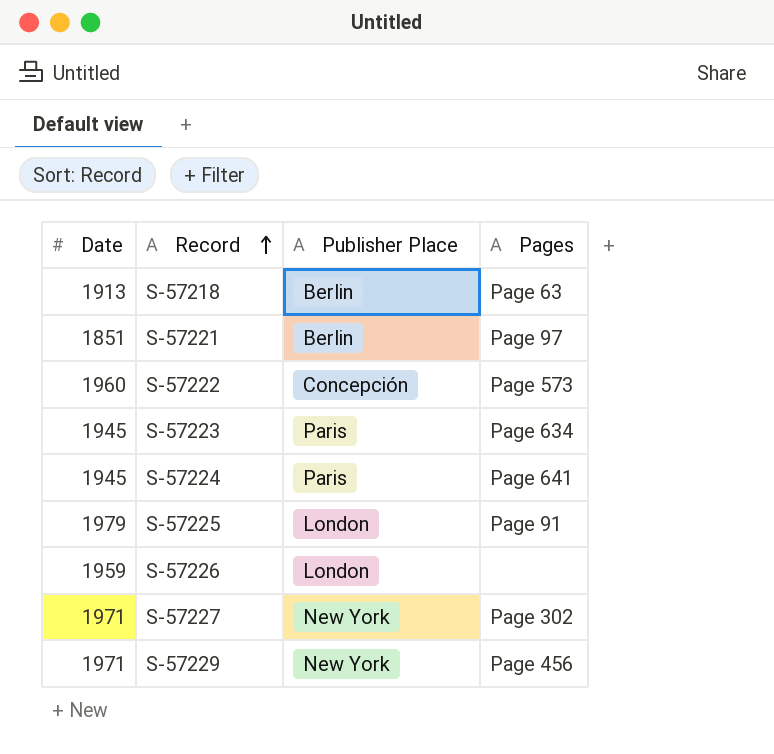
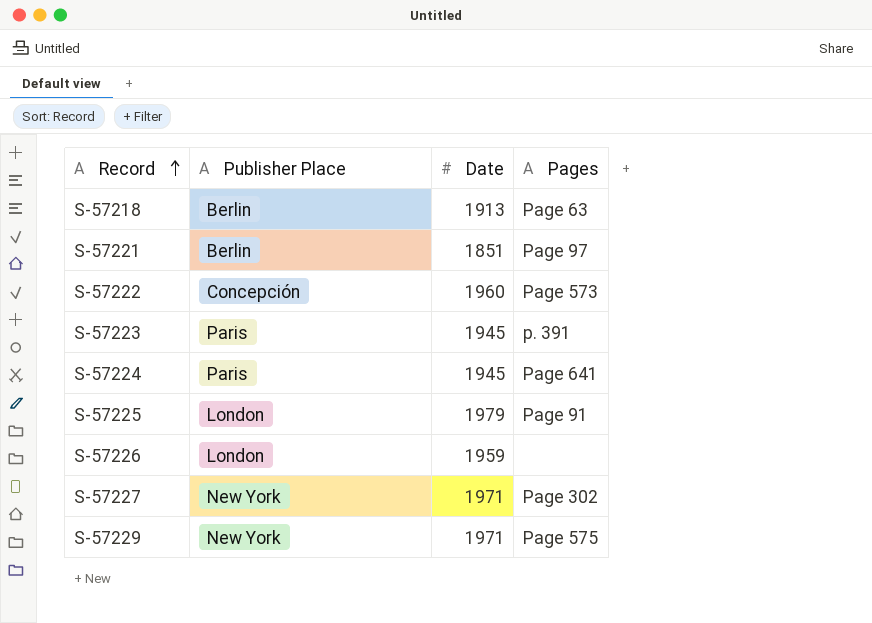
column Date | position: 1 -> 3
S-57223 | Pages: Page 634 -> p. 391
S-57229 | Pages: Page 456 -> Page 575

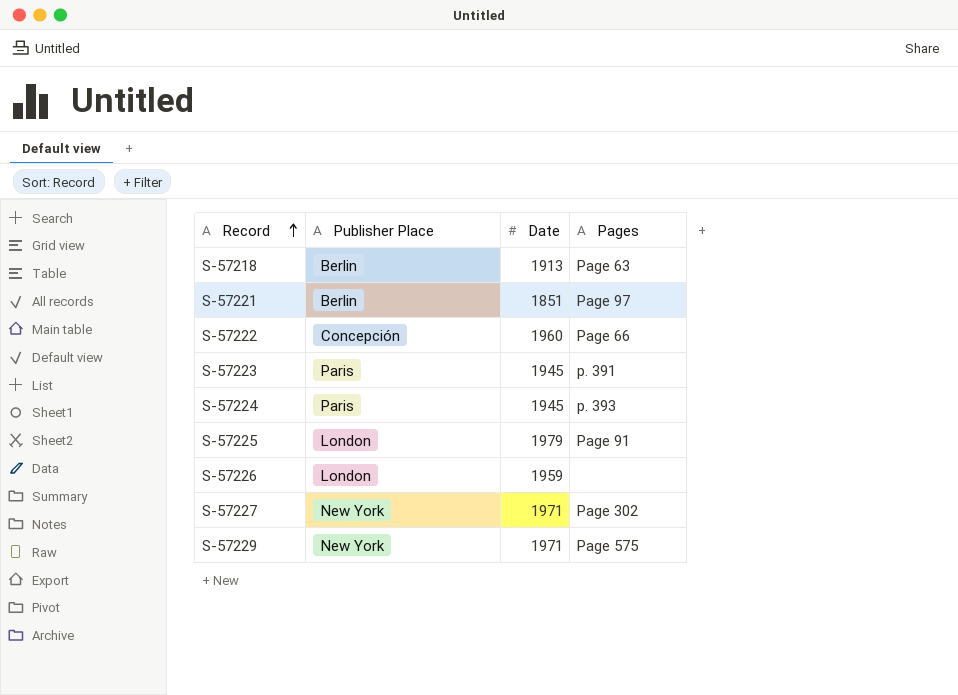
S-57222 | Pages: Page 573 -> Page 66
S-57224 | Pages: Page 641 -> p. 393

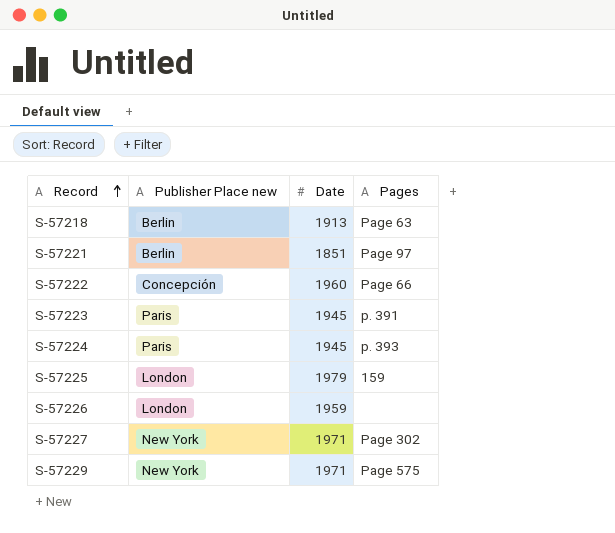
column name: Publisher Place -> Publisher Place new
S-57225 | Pages: Page 91 -> 159

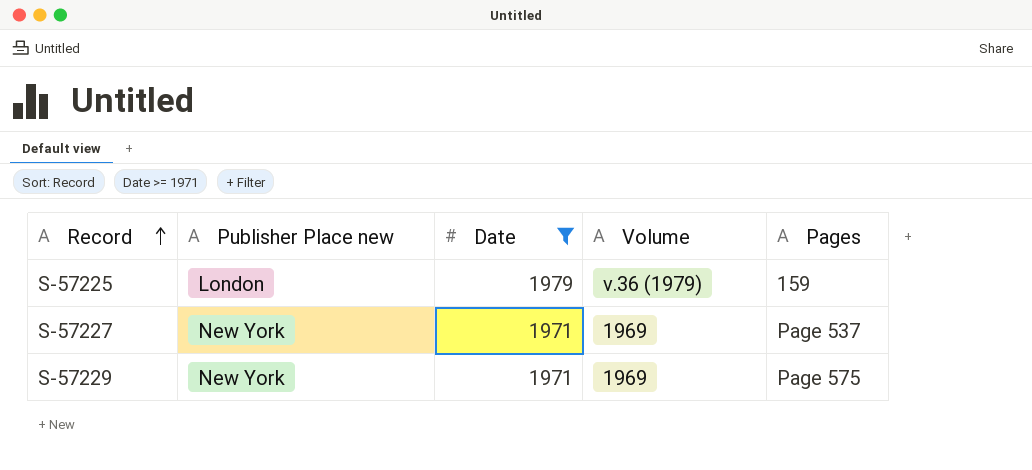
filter: none -> Date >= 1971
column Volume | position: none -> 4
S-57227 | Pages: Page 302 -> Page 537

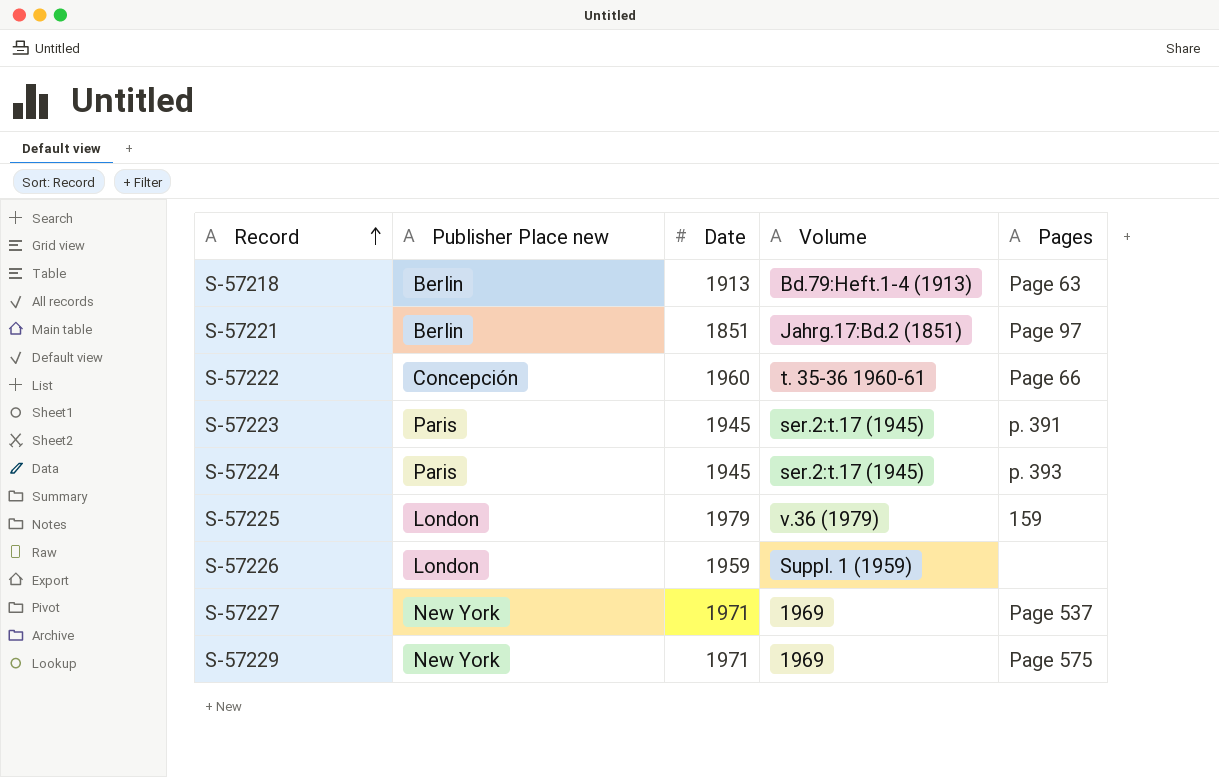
filter: Date >= 1971 -> none

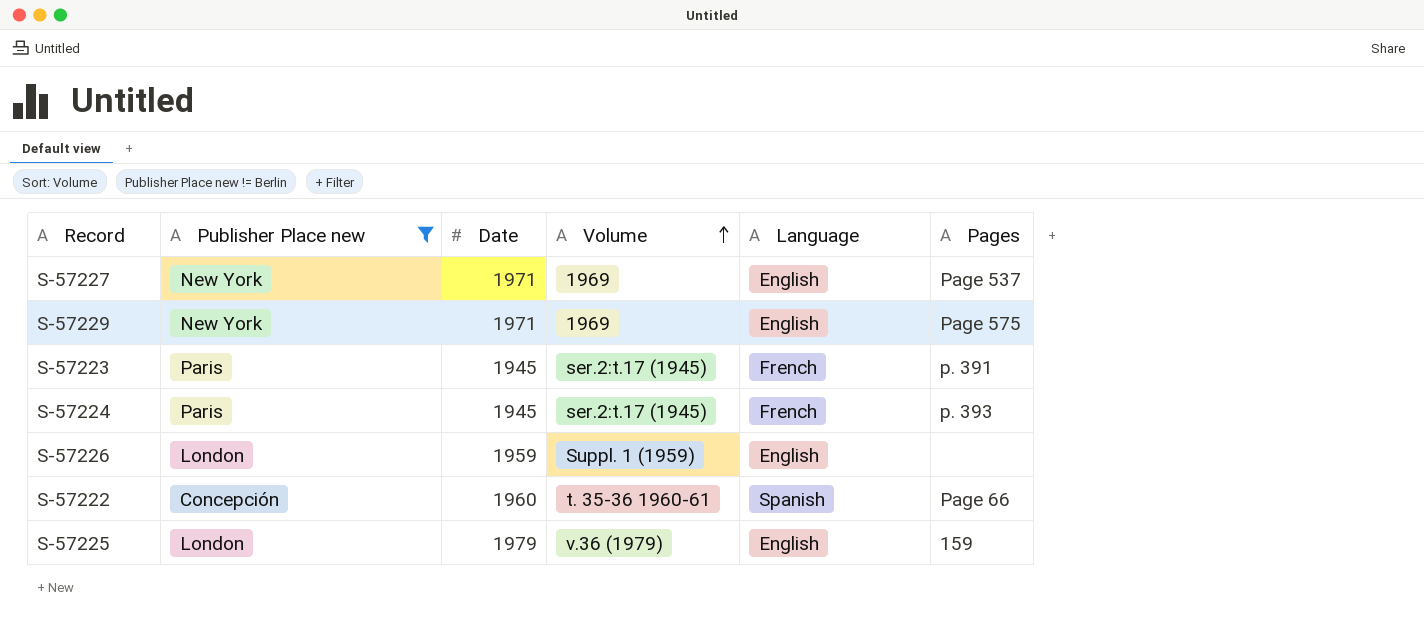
filter: none -> Publisher Place new != Berlin
row order: Record ascending -> Volume ascending
column Language | position: none -> 5

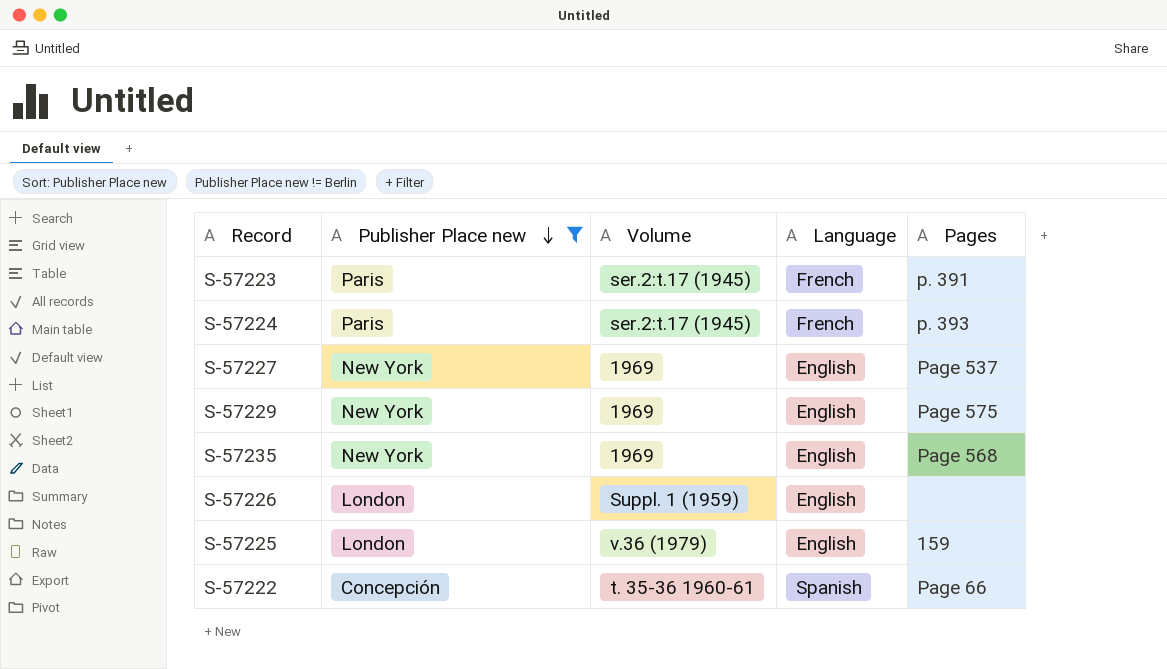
row order: Volume ascending -> Publisher Place new descending
column Date | position: 3 -> none
row S-57235: none -> New York | 1969 | English | Page 568

